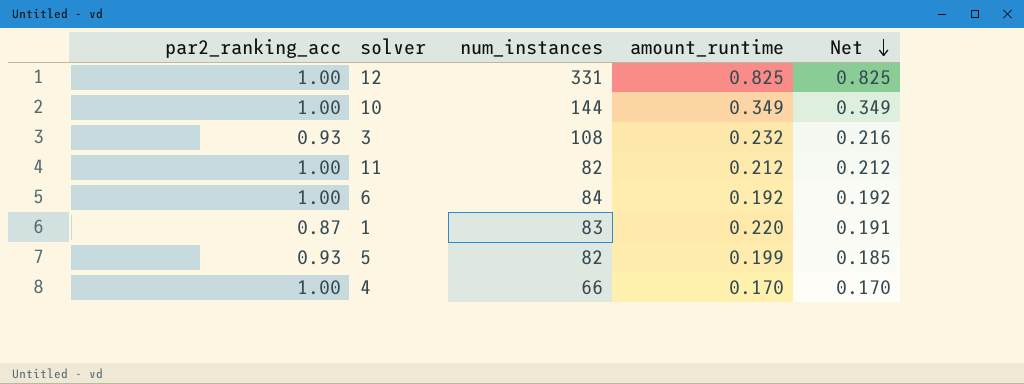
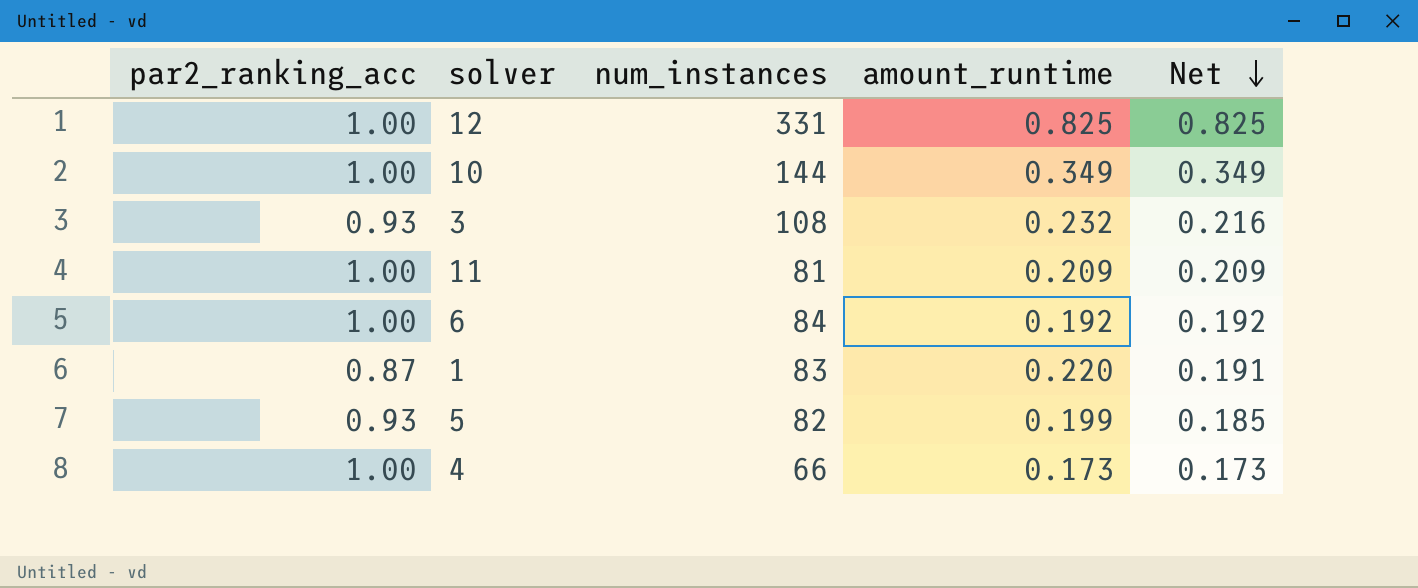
11 | num_instances: 82 -> 81
11 | amount_runtime: 0.212 -> 0.209
11 | Net: 0.212 -> 0.209
4 | amount_runtime: 0.170 -> 0.173
4 | Net: 0.170 -> 0.173

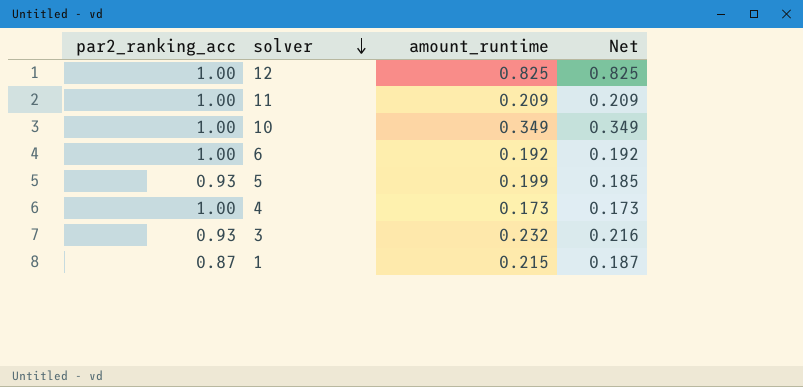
row order: Net descending -> solver descending
column num_instances | position: 3 -> none
1 | amount_runtime: 0.220 -> 0.215
1 | Net: 0.191 -> 0.187

